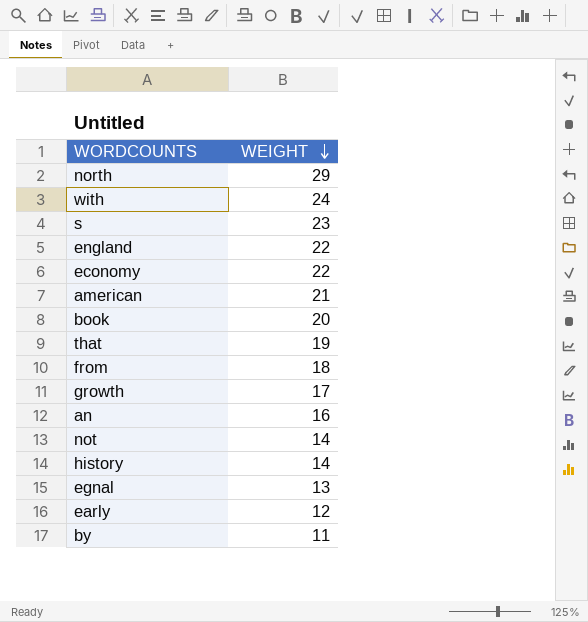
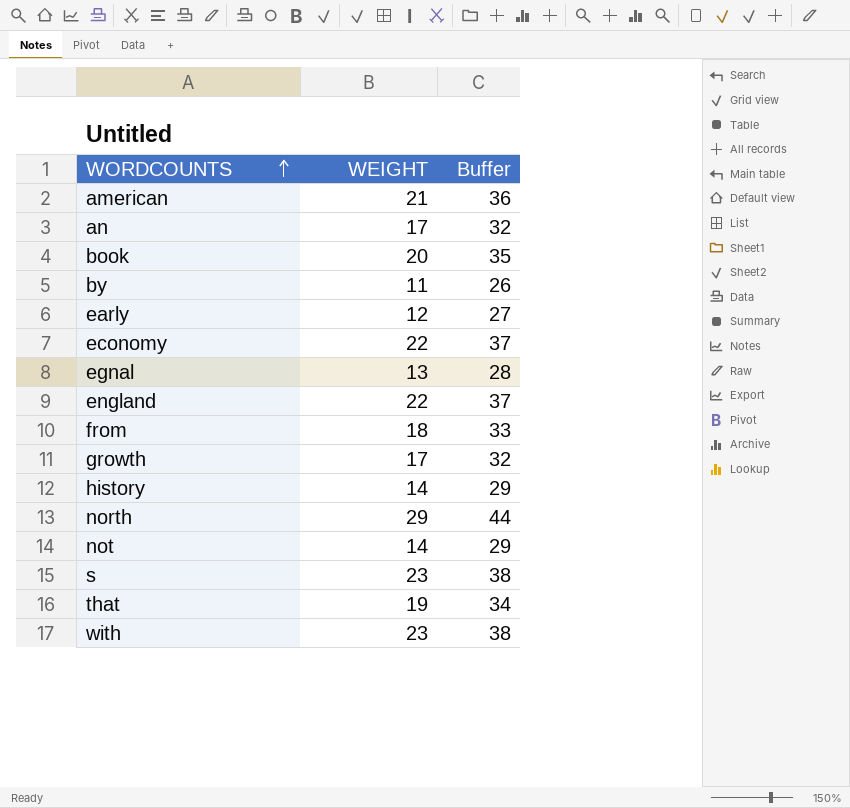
row order: WEIGHT descending -> WORDCOUNTS ascending
column Buffer | formula: none -> [WEIGHT] + 15
an | WEIGHT: 16 -> 17
with | WEIGHT: 24 -> 23

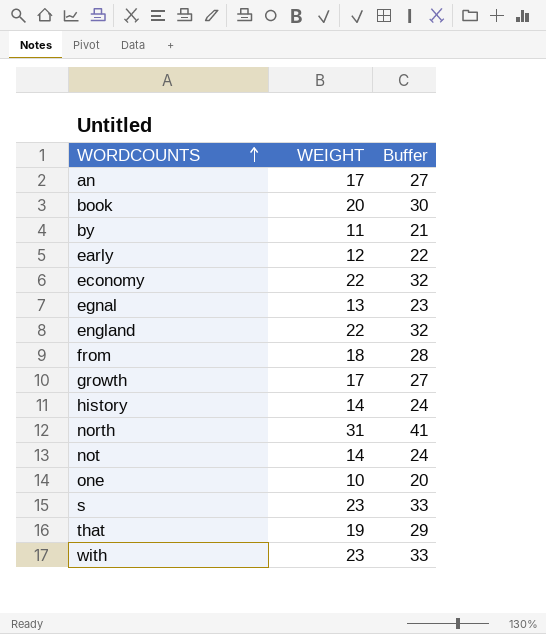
column Buffer | formula: [WEIGHT] + 15 -> [WEIGHT] + 10
row american: 21 | 36 -> none
north | WEIGHT: 29 -> 31
row one: none -> 10 | 20

